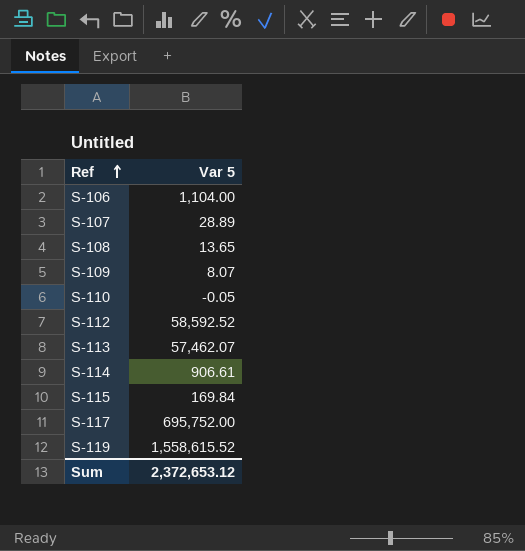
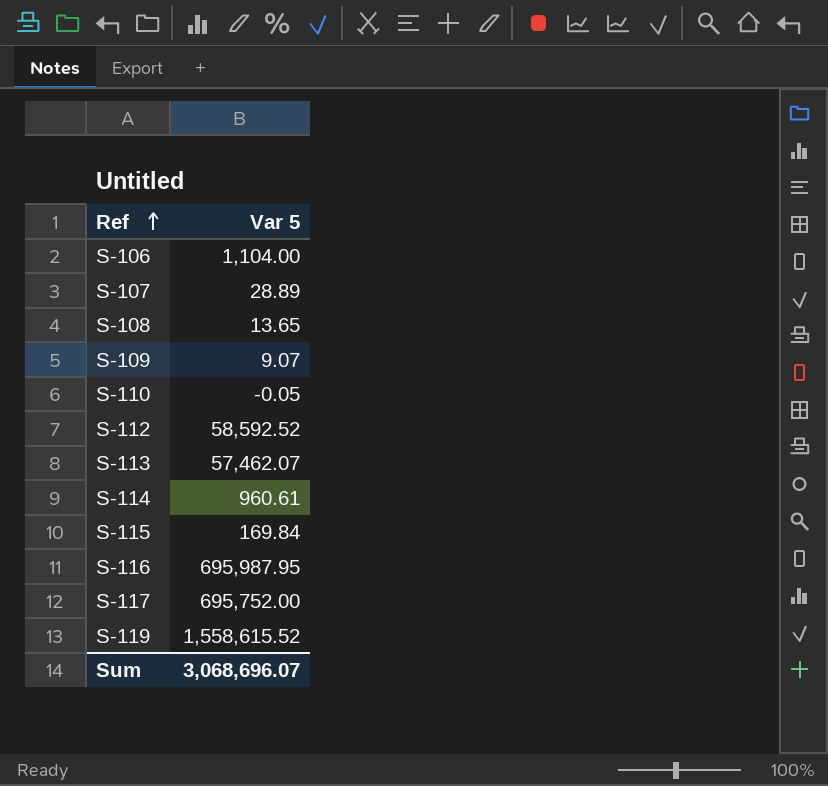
S-109 | Var 5: 8.07 -> 9.07
S-114 | Var 5: 906.61 -> 960.61
row S-116: none -> 695,987.95
Sum | Var 5: 2,372,653.12 -> 3,068,696.07

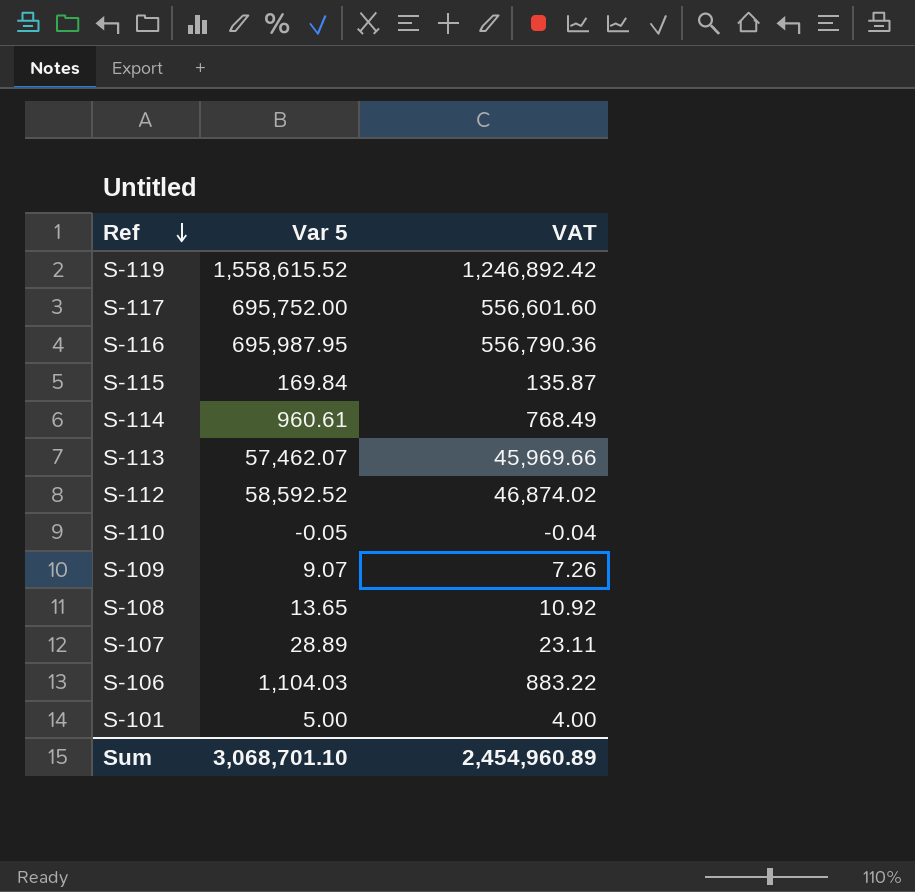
row order: Ref ascending -> Ref descending
column VAT | formula: none -> [Var 5] * 0.8
S-106 | Var 5: 1,104.00 -> 1,104.03
row S-101: none -> 5.00 | 4.00
Sum | Var 5: 3,068,696.07 -> 3,068,701.10

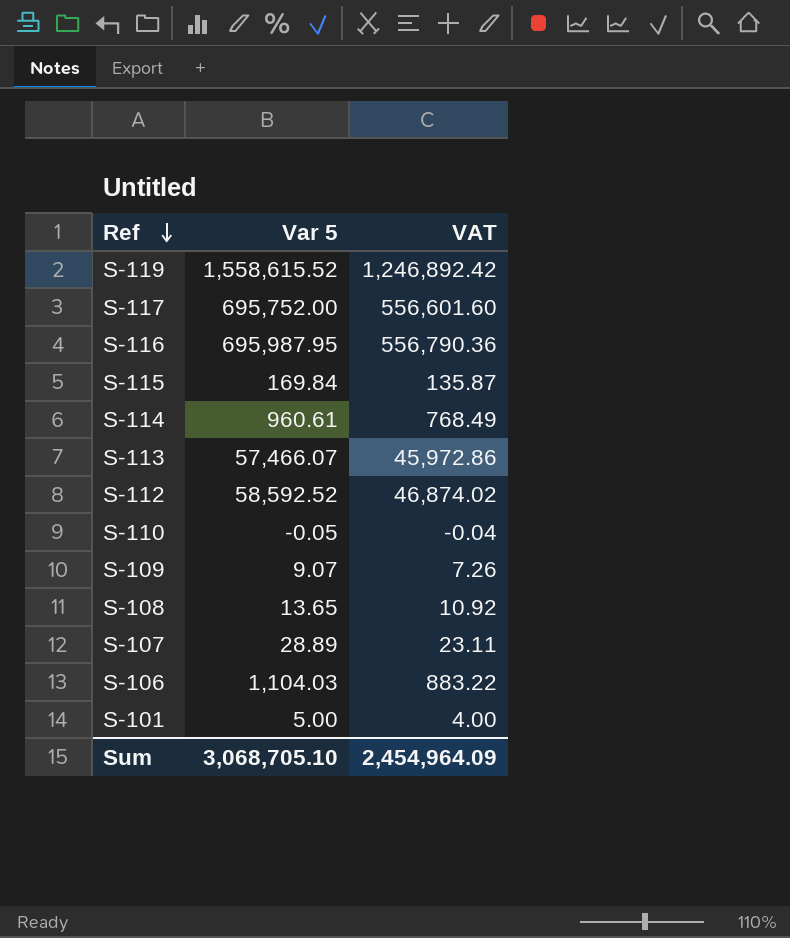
S-113 | Var 5: 57,462.07 -> 57,466.07
S-113 | VAT: 45,969.66 -> 45,972.86
Sum | Var 5: 3,068,701.10 -> 3,068,705.10
Sum | VAT: 2,454,960.89 -> 2,454,964.09

